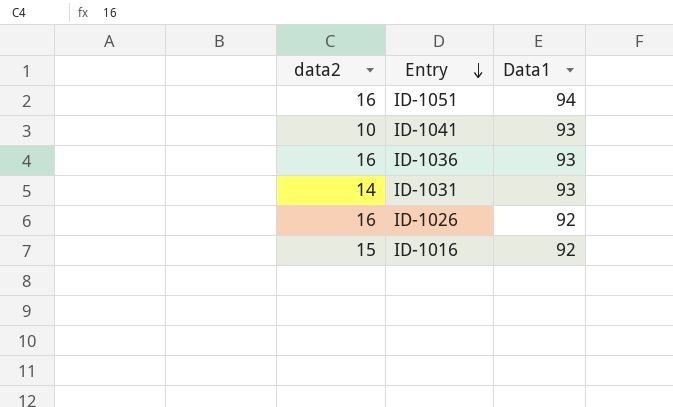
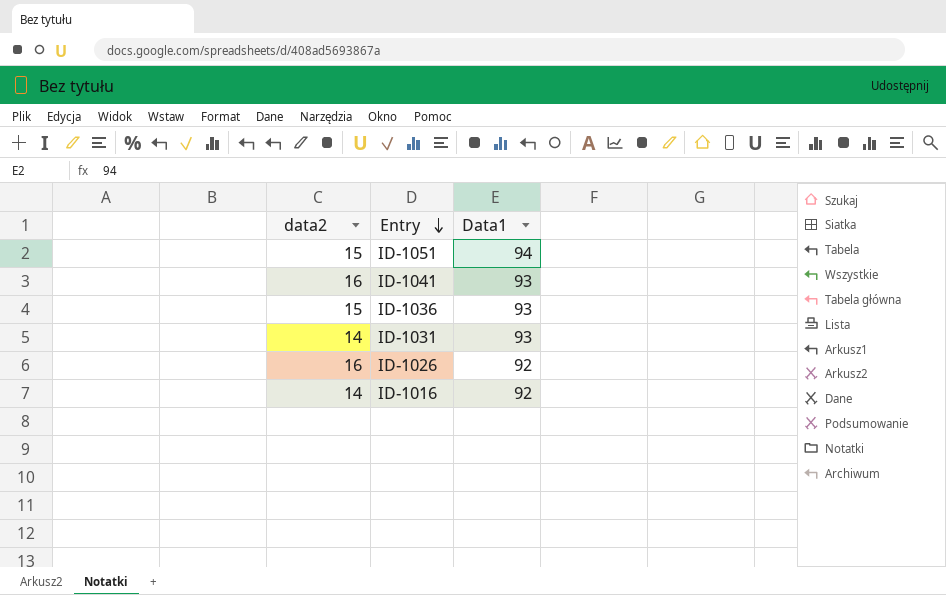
ID-1051 | data2: 16 -> 15
ID-1041 | data2: 10 -> 16
ID-1036 | data2: 16 -> 15
ID-1016 | data2: 15 -> 14

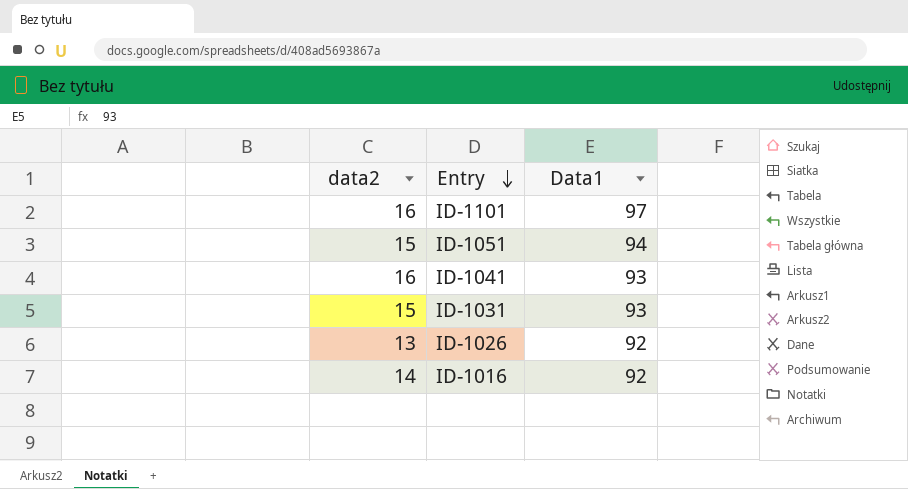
row ID-1036: 15 | 93 -> none
row ID-1101: none -> 16 | 97
ID-1031 | data2: 14 -> 15
ID-1026 | data2: 16 -> 13

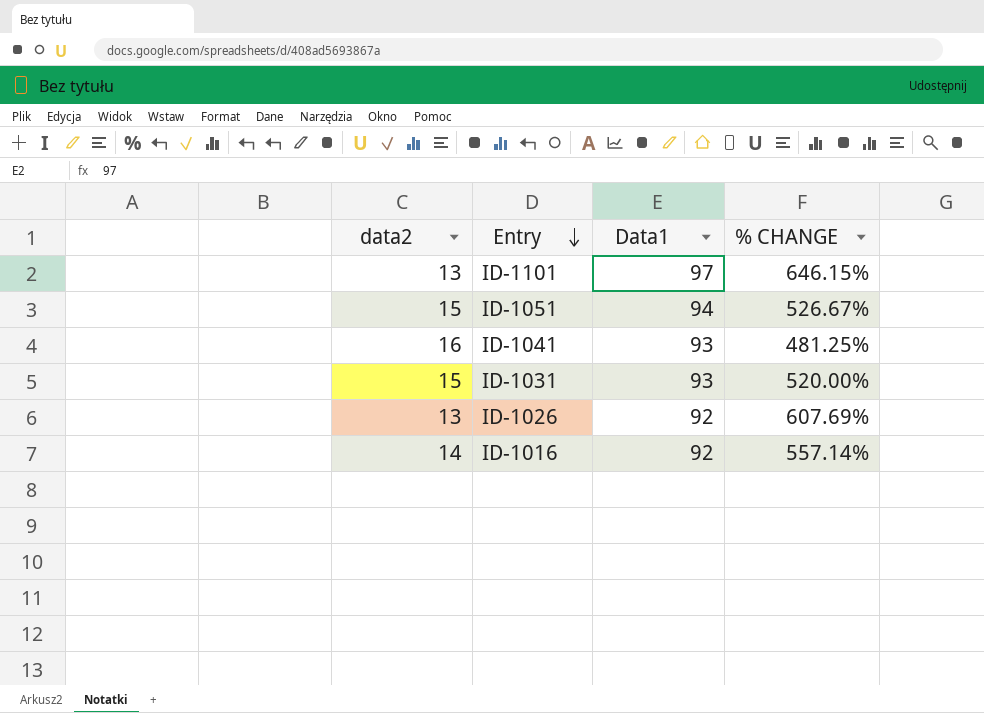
column % CHANGE | formula: none -> ([Data1] - [data2]) / [data2]
ID-1101 | data2: 16 -> 13

